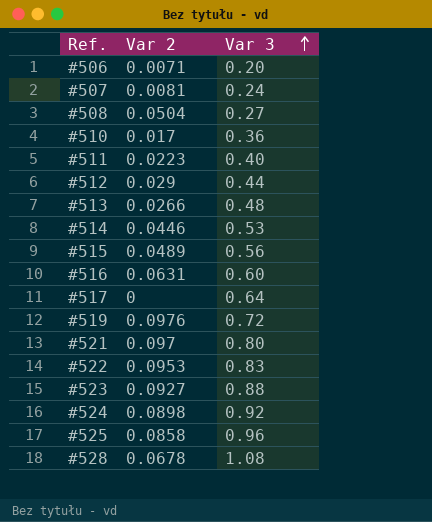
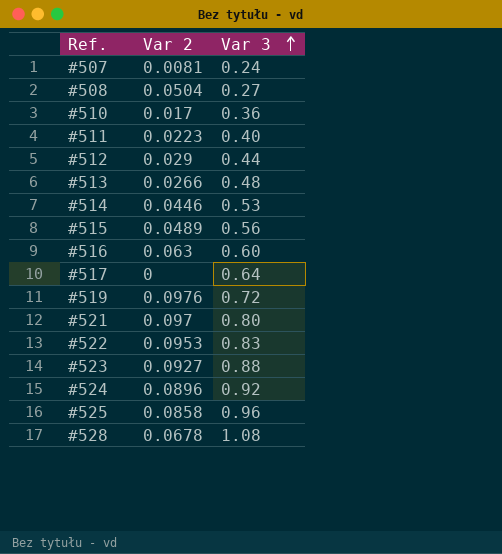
row #506: 0.0071 | 0.20 -> none
#516 | Var 2: 0.0631 -> 0.063
#524 | Var 2: 0.0898 -> 0.0896

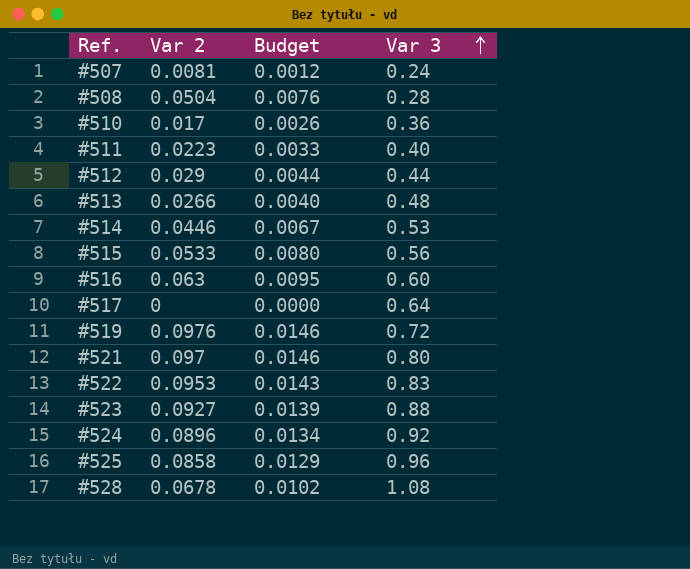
column Budget | formula: none -> [Var 2] * 0.15
#508 | Var 3: 0.27 -> 0.28
#515 | Var 2: 0.0489 -> 0.0533

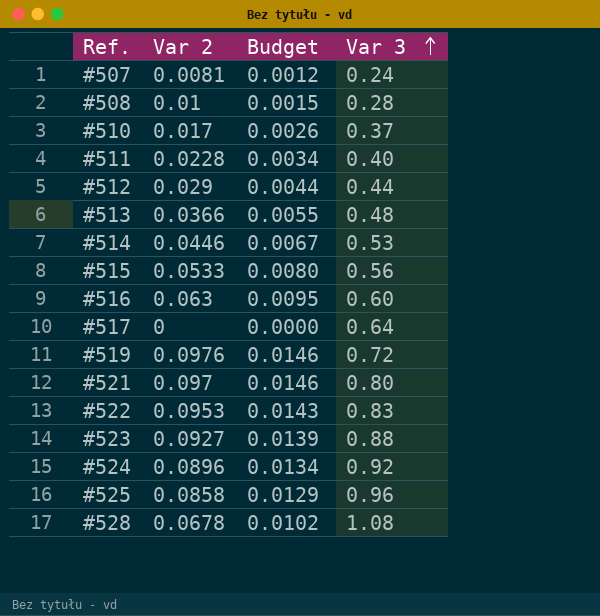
#508 | Var 2: 0.0504 -> 0.01
#508 | Budget: 0.0076 -> 0.0015
#510 | Var 3: 0.36 -> 0.37
#511 | Var 2: 0.0223 -> 0.0228
#511 | Budget: 0.0033 -> 0.0034
#513 | Var 2: 0.0266 -> 0.0366
#513 | Budget: 0.0040 -> 0.0055

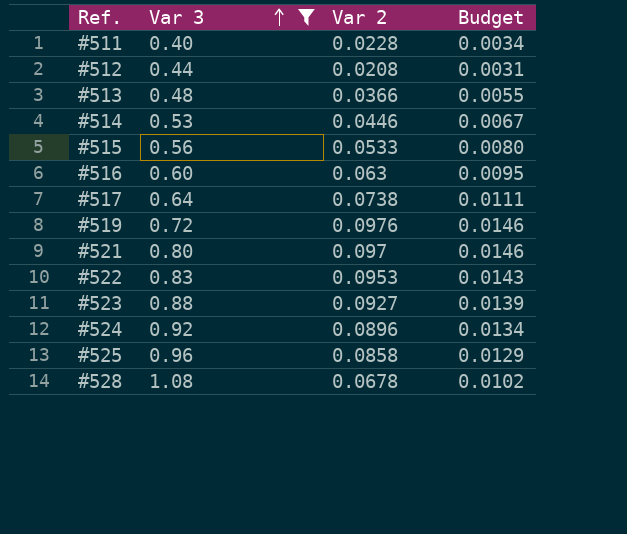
filter: none -> Var 3 >= 0.40
column Var 3 | position: 4 -> 2
#512 | Var 2: 0.029 -> 0.0208
#512 | Budget: 0.0044 -> 0.0031
#517 | Var 2: 0 -> 0.0738
#517 | Budget: 0.0000 -> 0.0111

